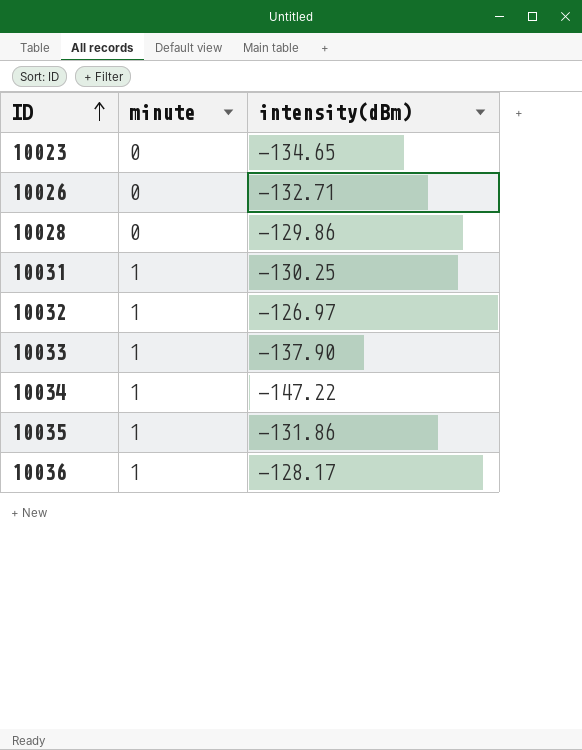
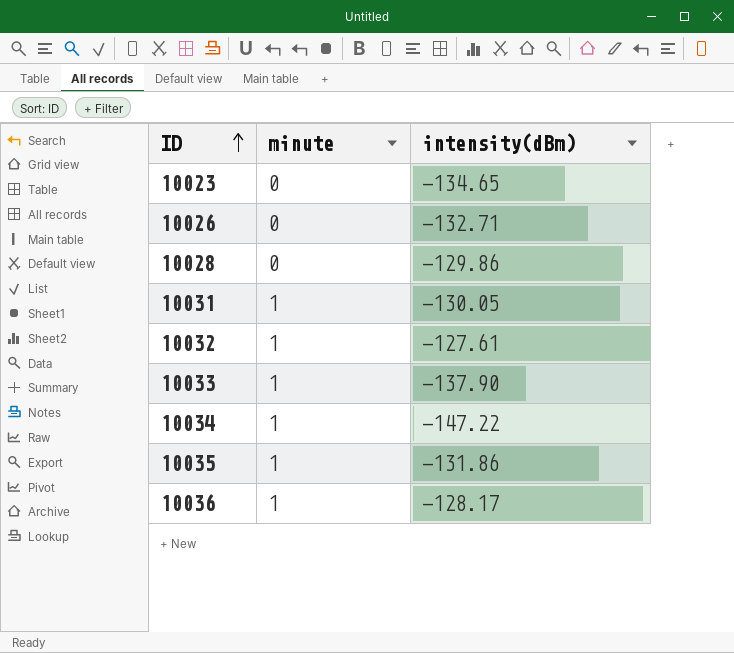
10031 | intensity(dBm): -130.25 -> -130.05
10032 | intensity(dBm): -126.97 -> -127.61

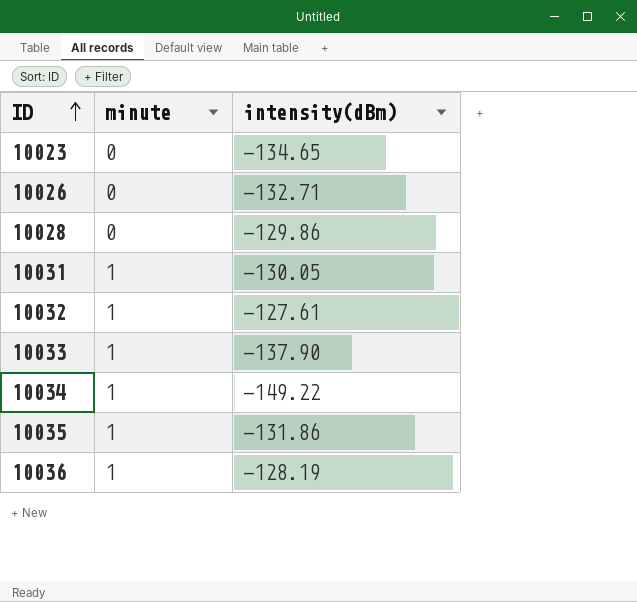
10034 | intensity(dBm): -147.22 -> -149.22
10036 | intensity(dBm): -128.17 -> -128.19

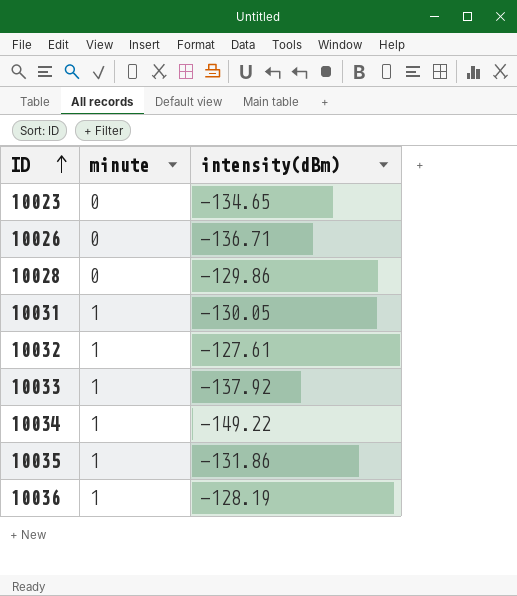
10026 | intensity(dBm): -132.71 -> -136.71
10033 | intensity(dBm): -137.90 -> -137.92

